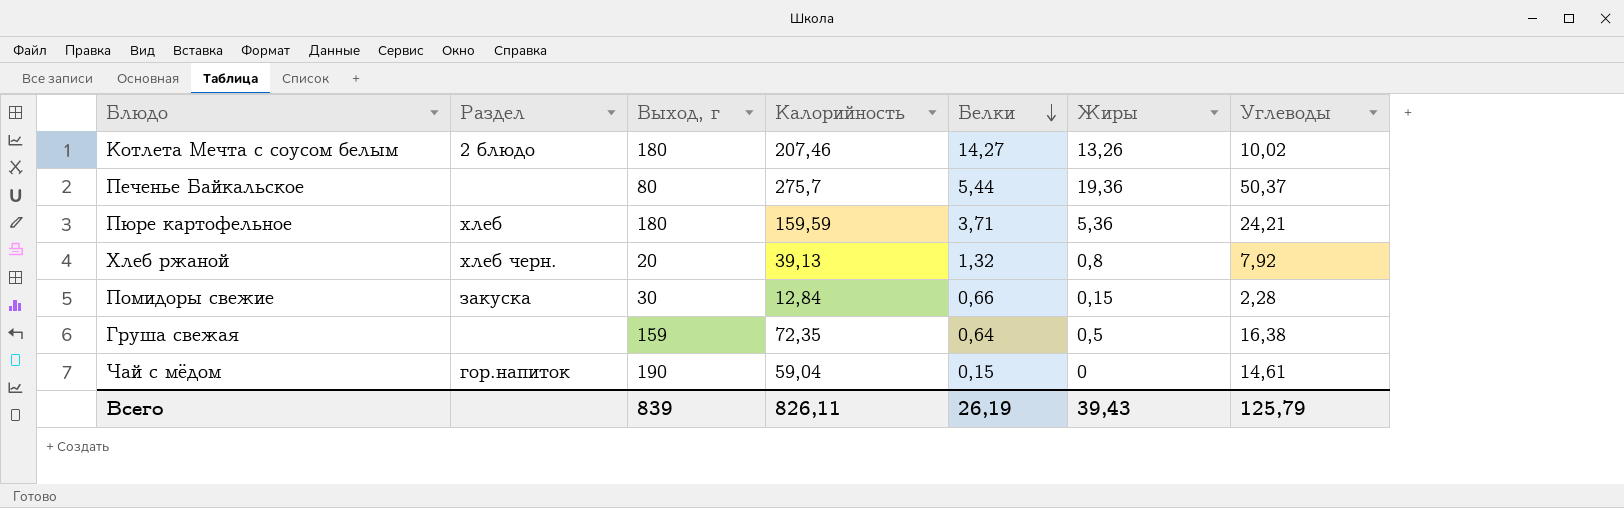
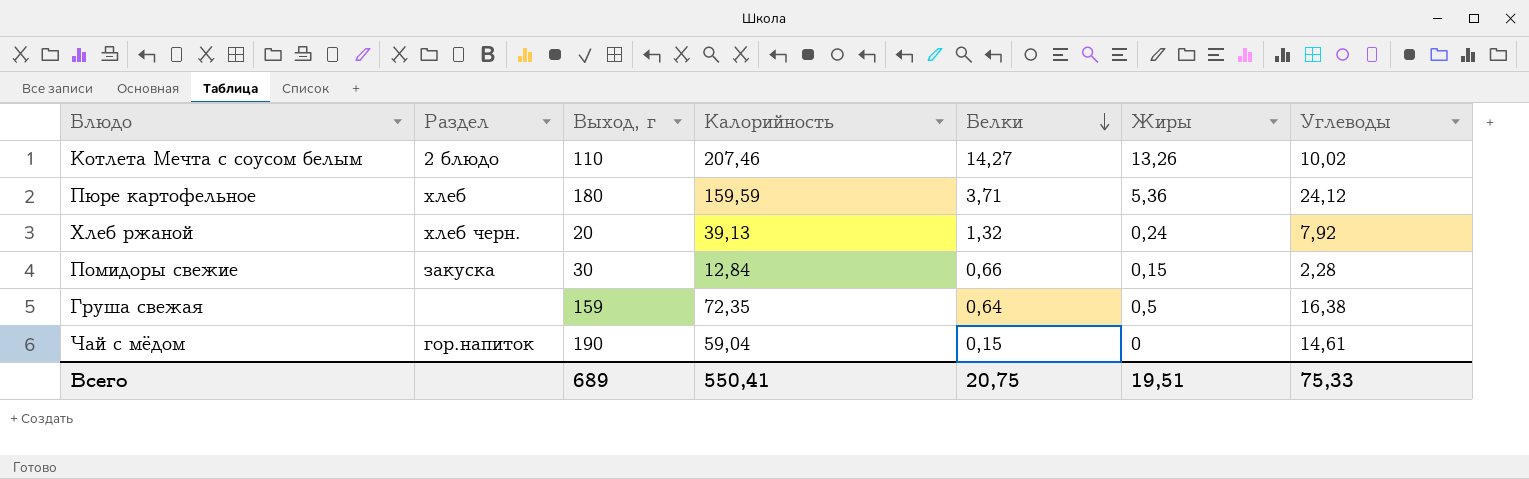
row Печенье Байкальское: none | 80 | 275,7 | 5,44 | 19,36 | 50,37 -> none
Котлета Мечта с соусом белым | Выход, г: 180 -> 110
Пюре картофельное | Углеводы: 24,21 -> 24,12
Хлеб ржаной | Жиры: 0,8 -> 0,24
Всего | Выход, г: 839 -> 689
Всего | Калорийность: 826,11 -> 550,41
Всего | Белки: 26,19 -> 20,75
Всего | Жиры: 39,43 -> 19,51
Всего | Углеводы: 125,79 -> 75,33

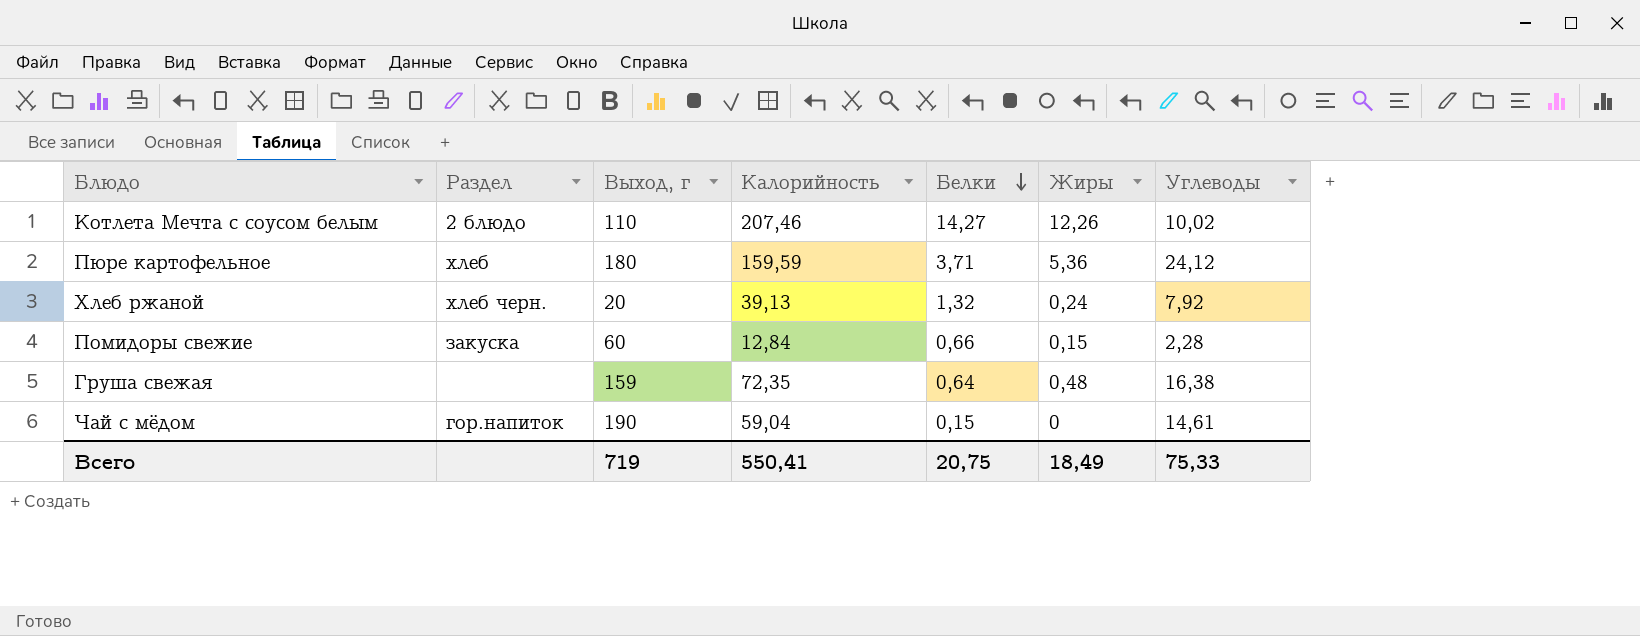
Котлета Мечта с соусом белым | Жиры: 13,26 -> 12,26
Помидоры свежие | Выход, г: 30 -> 60
Груша свежая | Жиры: 0,5 -> 0,48
Всего | Выход, г: 689 -> 719
Всего | Жиры: 19,51 -> 18,49

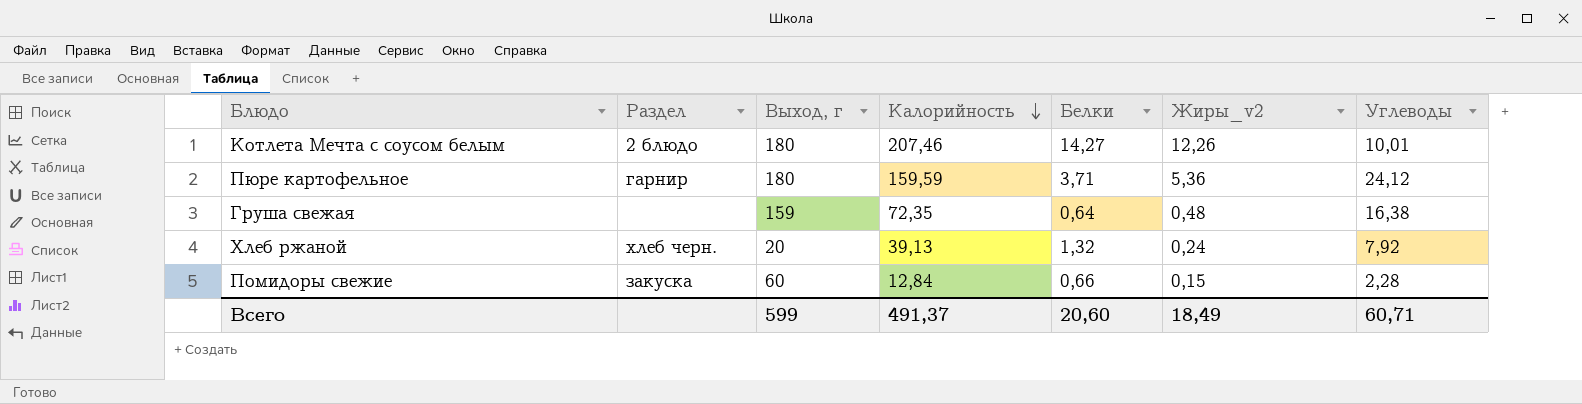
row order: Белки descending -> Калорийность descending
column name: Жиры -> Жиры_v2
row Чай с мёдом: гор.напиток | 190 | 59,04 | 0,15 | 0 | 14,61 -> none
Котлета Мечта с соусом белым | Выход, г: 110 -> 180
Котлета Мечта с соусом белым | Углеводы: 10,02 -> 10,01
Пюре картофельное | Раздел: хлеб -> гарнир
Всего | Выход, г: 719 -> 599
Всего | Калорийность: 550,41 -> 491,37
Всего | Белки: 20,75 -> 20,60
Всего | Углеводы: 75,33 -> 60,71

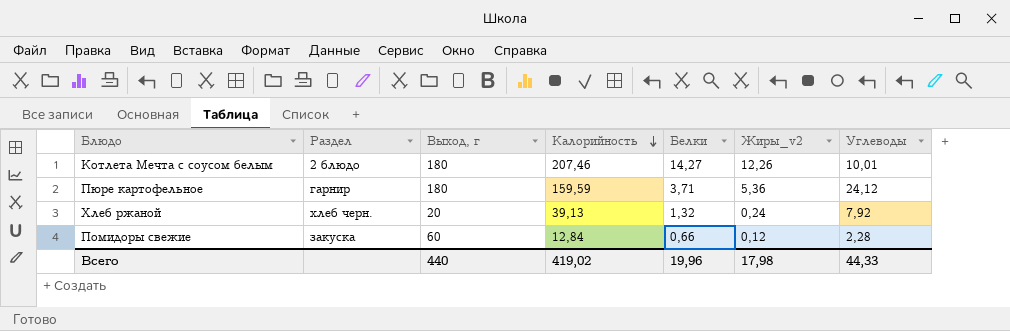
row Груша свежая: none | 159 | 72,35 | 0,64 | 0,48 | 16,38 -> none
Помидоры свежие | Жиры_v2: 0,15 -> 0,12
Всего | Выход, г: 599 -> 440
Всего | Калорийность: 491,37 -> 419,02
Всего | Белки: 20,60 -> 19,96
Всего | Жиры_v2: 18,49 -> 17,98
Всего | Углеводы: 60,71 -> 44,33

